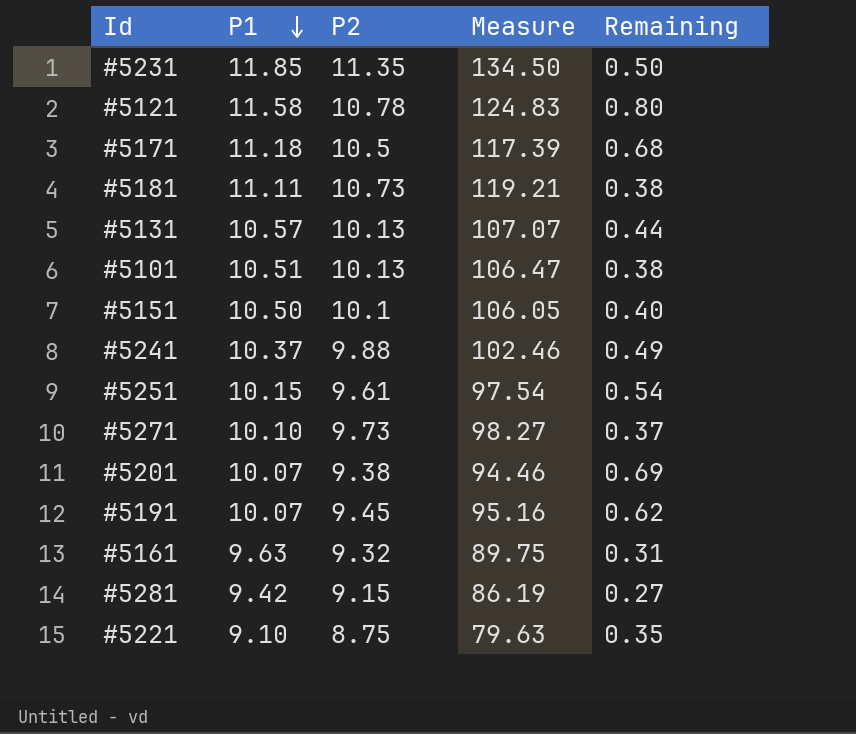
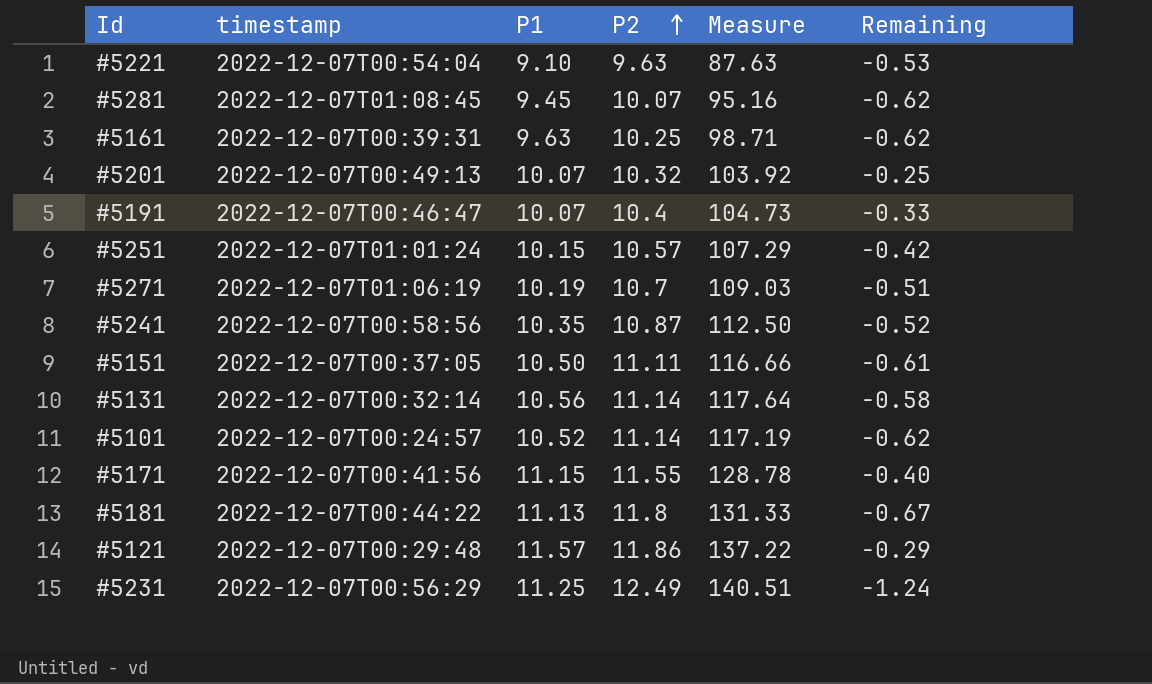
row order: P1 descending -> P2 ascending
column timestamp | position: none -> 2
#5221 | P2: 8.75 -> 9.63
#5221 | Measure: 79.63 -> 87.63
#5221 | Remaining: 0.35 -> -0.53
#5281 | P1: 9.42 -> 9.45
#5281 | P2: 9.15 -> 10.07
#5281 | Measure: 86.19 -> 95.16
#5281 | Remaining: 0.27 -> -0.62
#5161 | P2: 9.32 -> 10.25
#5161 | Measure: 89.75 -> 98.71
#5161 | Remaining: 0.31 -> -0.62
#5201 | P2: 9.38 -> 10.32
#5201 | Measure: 94.46 -> 103.92
#5201 | Remaining: 0.69 -> -0.25
#5191 | P2: 9.45 -> 10.4
#5191 | Measure: 95.16 -> 104.73
#5191 | Remaining: 0.62 -> -0.33
#5251 | P2: 9.61 -> 10.57
#5251 | Measure: 97.54 -> 107.29
#5251 | Remaining: 0.54 -> -0.42
#5271 | P1: 10.10 -> 10.19
#5271 | P2: 9.73 -> 10.7
#5271 | Measure: 98.27 -> 109.03
#5271 | Remaining: 0.37 -> -0.51
#5241 | P1: 10.37 -> 10.35
#5241 | P2: 9.88 -> 10.87
#5241 | Measure: 102.46 -> 112.50
#5241 | Remaining: 0.49 -> -0.52
#5151 | P2: 10.1 -> 11.11
#5151 | Measure: 106.05 -> 116.66
#5151 | Remaining: 0.40 -> -0.61
#5131 | P1: 10.57 -> 10.56
#5131 | P2: 10.13 -> 11.14
#5131 | Measure: 107.07 -> 117.64
#5131 | Remaining: 0.44 -> -0.58
#5101 | P1: 10.51 -> 10.52
#5101 | P2: 10.13 -> 11.14
#5101 | Measure: 106.47 -> 117.19
#5101 | Remaining: 0.38 -> -0.62
#5171 | P1: 11.18 -> 11.15
#5171 | P2: 10.5 -> 11.55
#5171 | Measure: 117.39 -> 128.78
#5171 | Remaining: 0.68 -> -0.40
#5181 | P1: 11.11 -> 11.13
#5181 | P2: 10.73 -> 11.8
#5181 | Measure: 119.21 -> 131.33
#5181 | Remaining: 0.38 -> -0.67
#5121 | P1: 11.58 -> 11.57
#5121 | P2: 10.78 -> 11.86
#5121 | Measure: 124.83 -> 137.22
#5121 | Remaining: 0.80 -> -0.29
#5231 | P1: 11.85 -> 11.25
#5231 | P2: 11.35 -> 12.49
#5231 | Measure: 134.50 -> 140.51
#5231 | Remaining: 0.50 -> -1.24

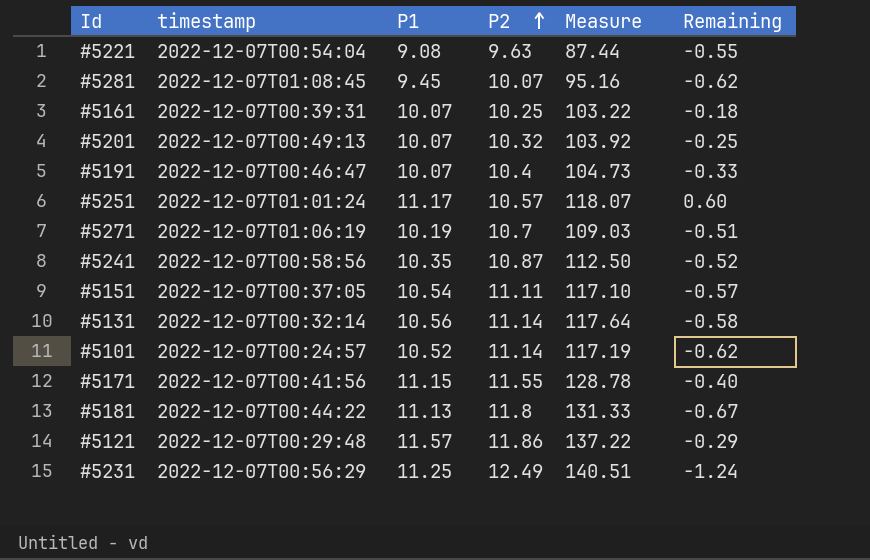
#5221 | P1: 9.10 -> 9.08
#5221 | Measure: 87.63 -> 87.44
#5221 | Remaining: -0.53 -> -0.55
#5161 | P1: 9.63 -> 10.07
#5161 | Measure: 98.71 -> 103.22
#5161 | Remaining: -0.62 -> -0.18
#5251 | P1: 10.15 -> 11.17
#5251 | Measure: 107.29 -> 118.07
#5251 | Remaining: -0.42 -> 0.60
#5151 | P1: 10.50 -> 10.54
#5151 | Measure: 116.66 -> 117.10
#5151 | Remaining: -0.61 -> -0.57

